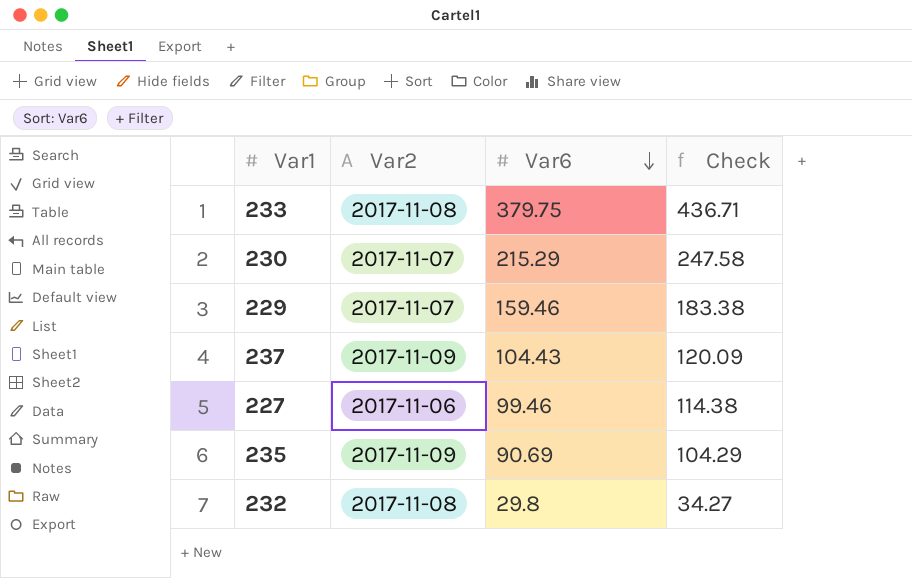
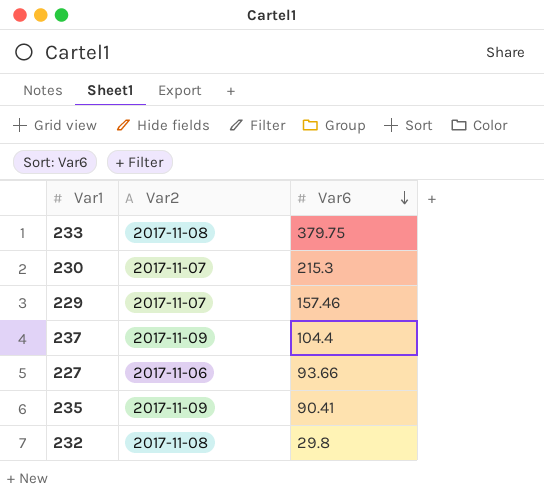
column Check | formula: [Var6] * 1.15 -> none
230 | Var6: 215.29 -> 215.3
229 | Var6: 159.46 -> 157.46
237 | Var6: 104.43 -> 104.4
227 | Var6: 99.46 -> 93.66
235 | Var6: 90.69 -> 90.41

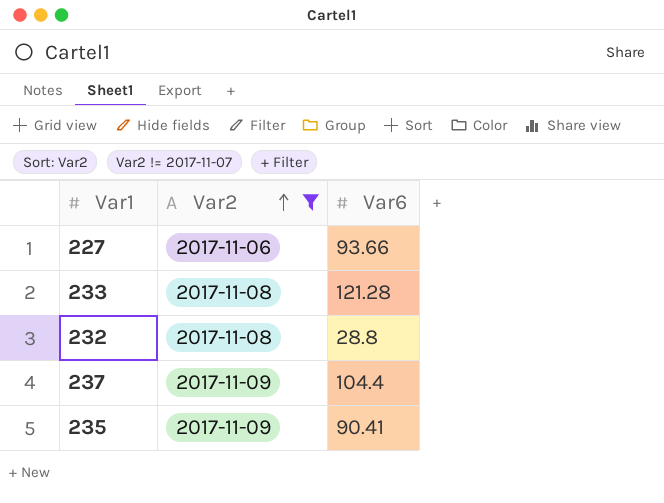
filter: none -> Var2 != 2017-11-07
row order: Var6 descending -> Var2 ascending
233 | Var6: 379.75 -> 121.28
232 | Var6: 29.8 -> 28.8

